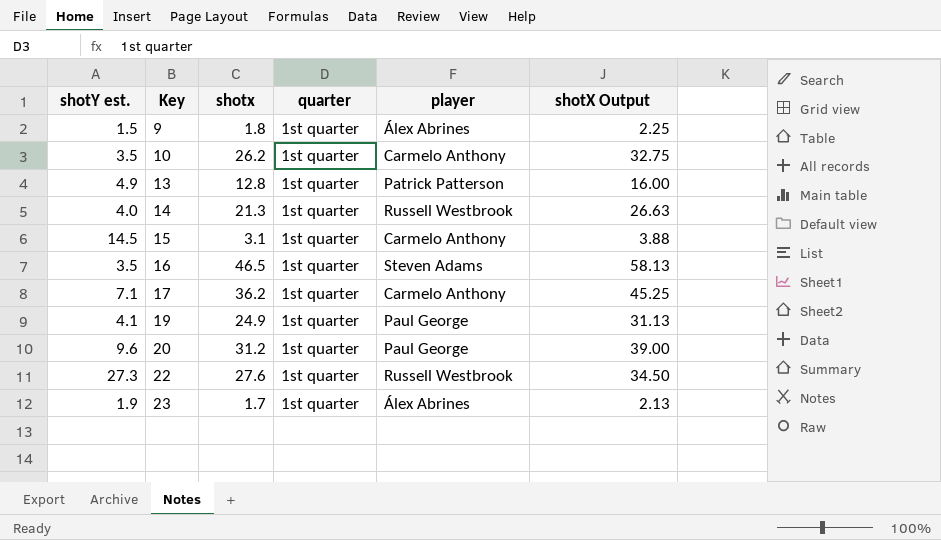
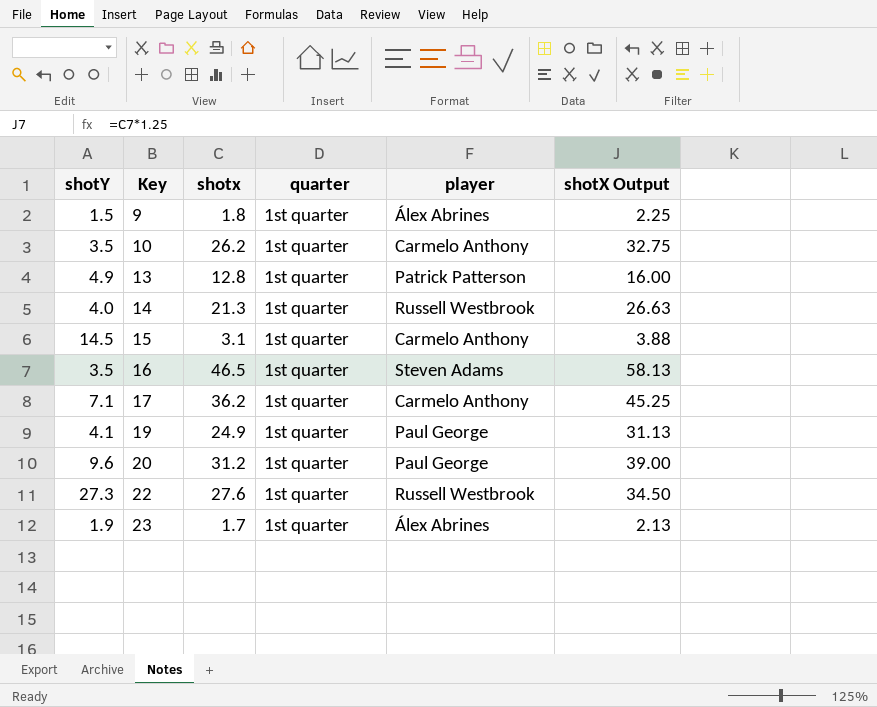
column name: shotY est. -> shotY

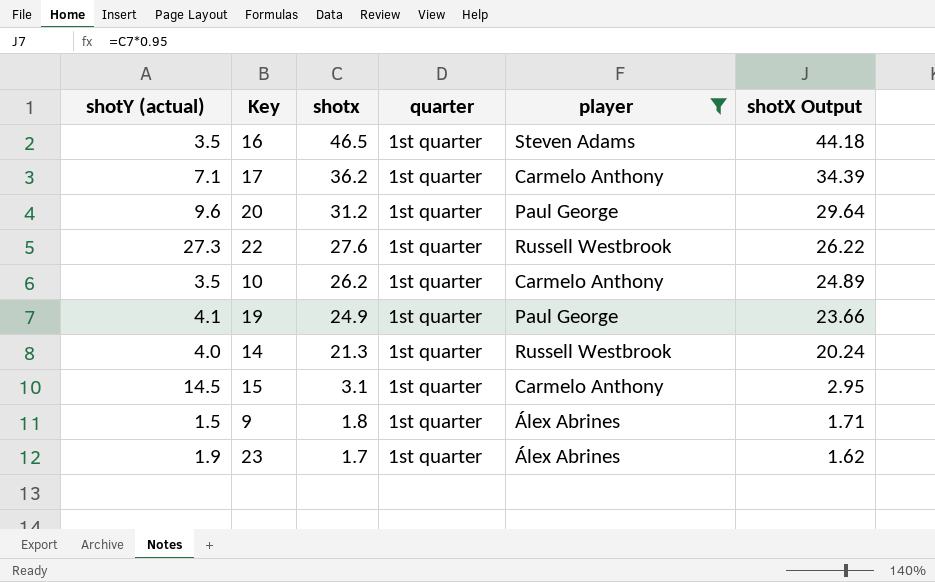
filter: none -> player != Patrick Patterson
row order: Key ascending -> shotx descending
column name: shotY -> shotY (actual)
column shotX Output | formula: [shotx] * 1.25 -> [shotx] * 0.95

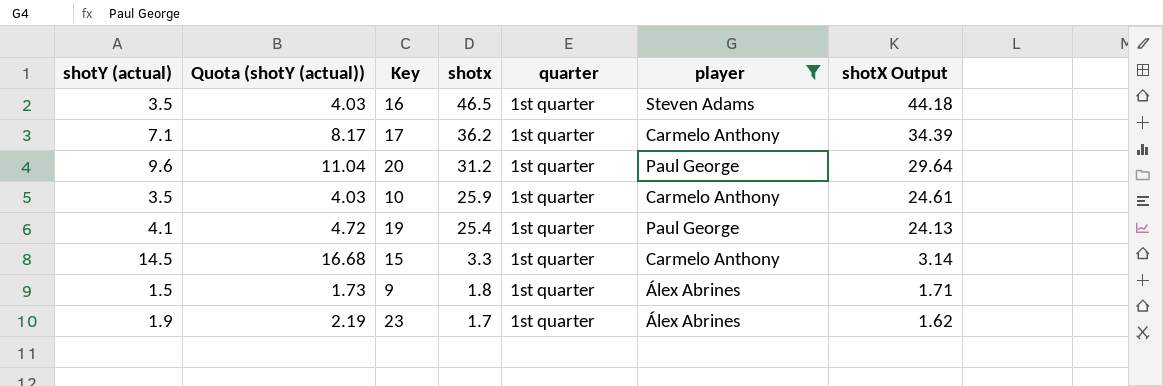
column Quota (shotY (actual)) | formula: none -> [shotY (actual)] * 1.15
row 22: 27.3 | 27.6 | 1st quarter | Russell Westbrook | 26.22 -> none
row 14: 4.0 | 21.3 | 1st quarter | Russell Westbrook | 20.24 -> none
10 | shotx: 26.2 -> 25.9
10 | shotX Output: 24.89 -> 24.61
19 | shotx: 24.9 -> 25.4
19 | shotX Output: 23.66 -> 24.13
15 | shotx: 3.1 -> 3.3
15 | shotX Output: 2.95 -> 3.14

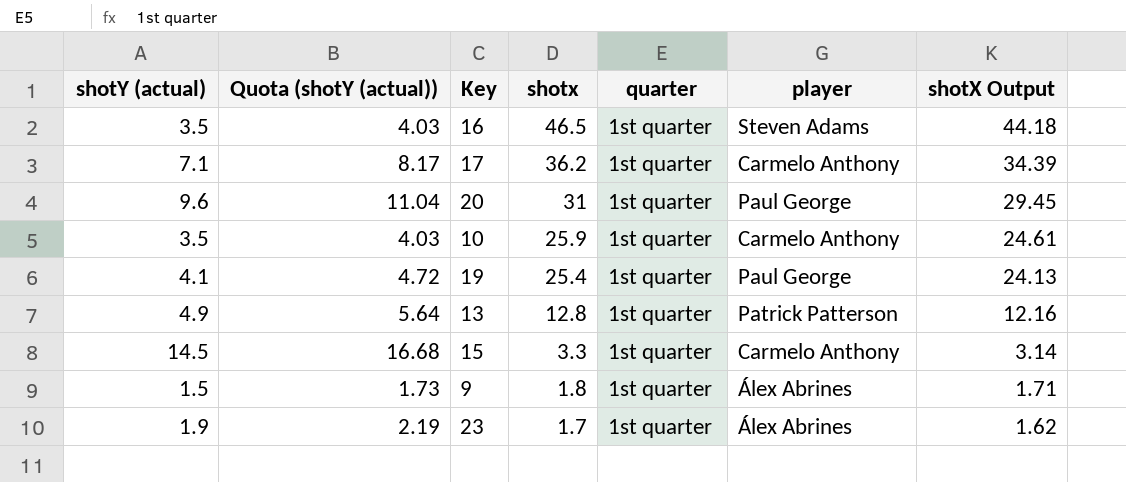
filter: player != Patrick Patterson -> none
20 | shotx: 31.2 -> 31
20 | shotX Output: 29.64 -> 29.45

